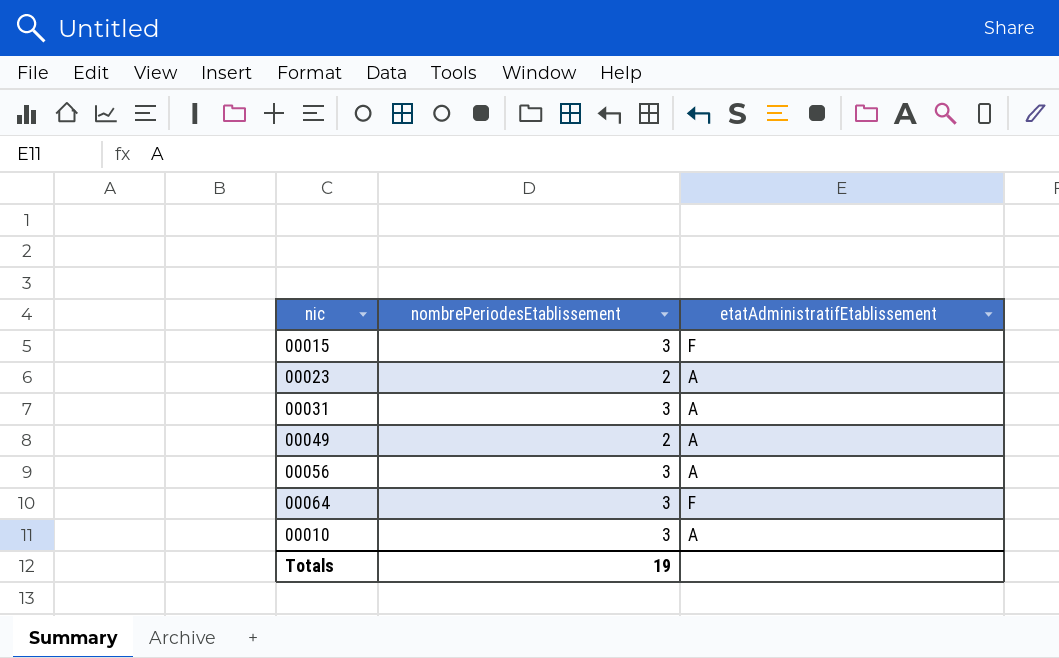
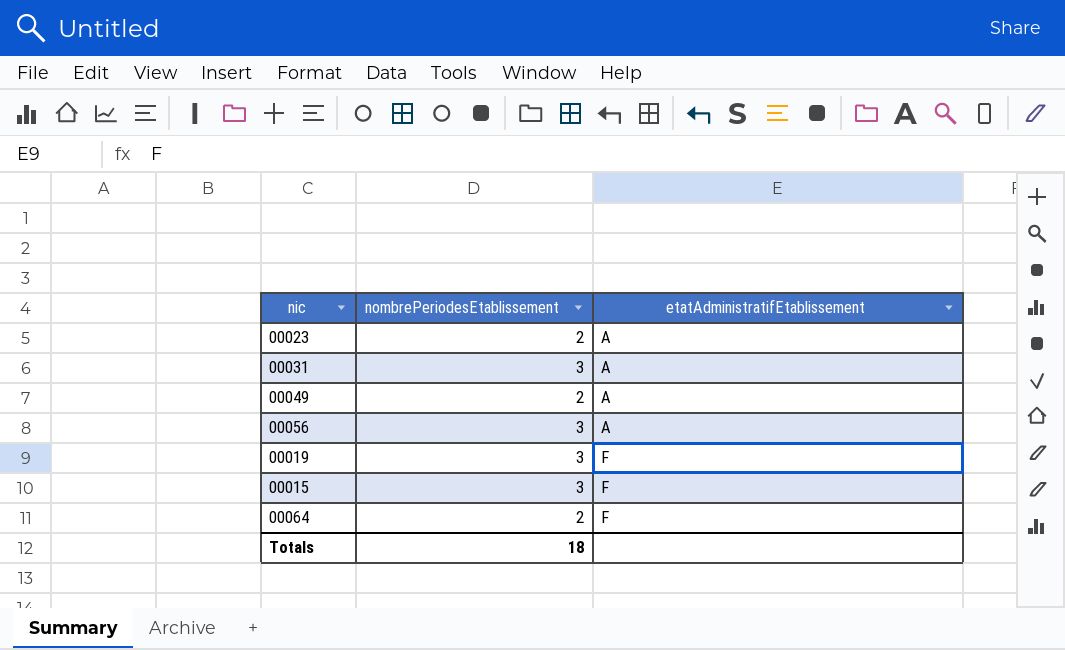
row order: none -> etatAdministratifEtablissement ascending
row 00010: 3 | A -> none
row 00019: none -> 3 | F
00064 | nombrePeriodesEtablissement: 3 -> 2
Totals | nombrePeriodesEtablissement: 19 -> 18

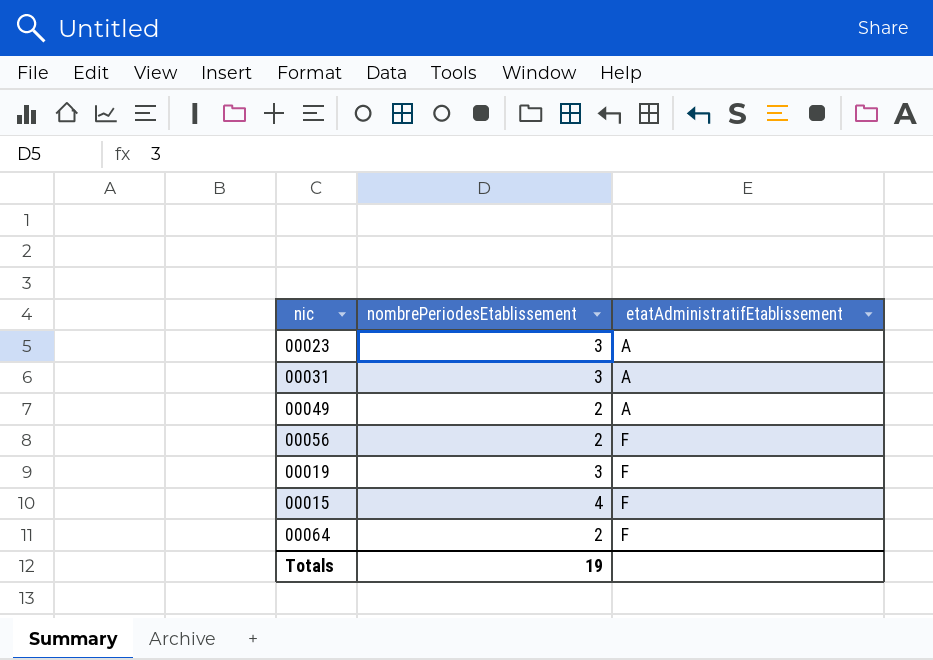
00023 | nombrePeriodesEtablissement: 2 -> 3
00056 | nombrePeriodesEtablissement: 3 -> 2
00056 | etatAdministratifEtablissement: A -> F
00015 | nombrePeriodesEtablissement: 3 -> 4
Totals | nombrePeriodesEtablissement: 18 -> 19

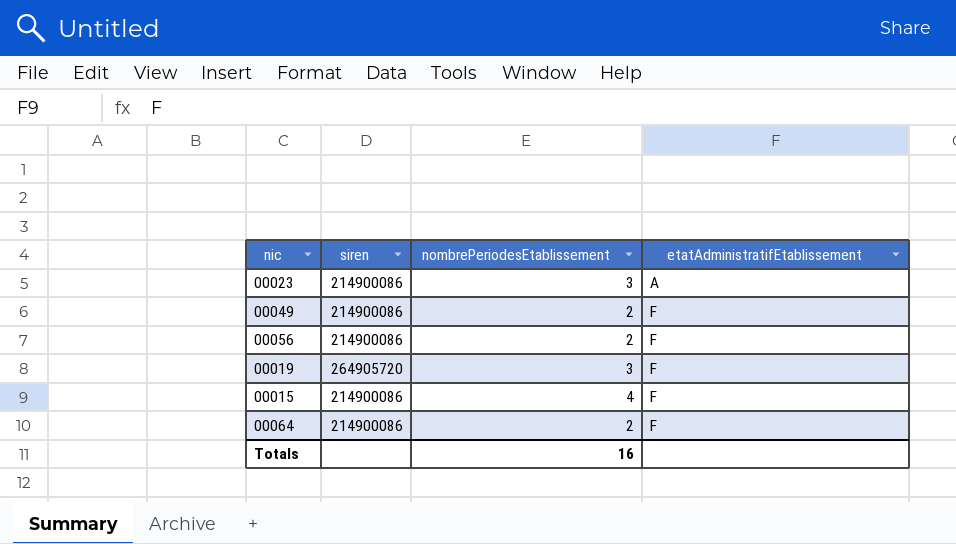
column siren | position: none -> 2
row 00031: 3 | A -> none
00049 | etatAdministratifEtablissement: A -> F
Totals | nombrePeriodesEtablissement: 19 -> 16

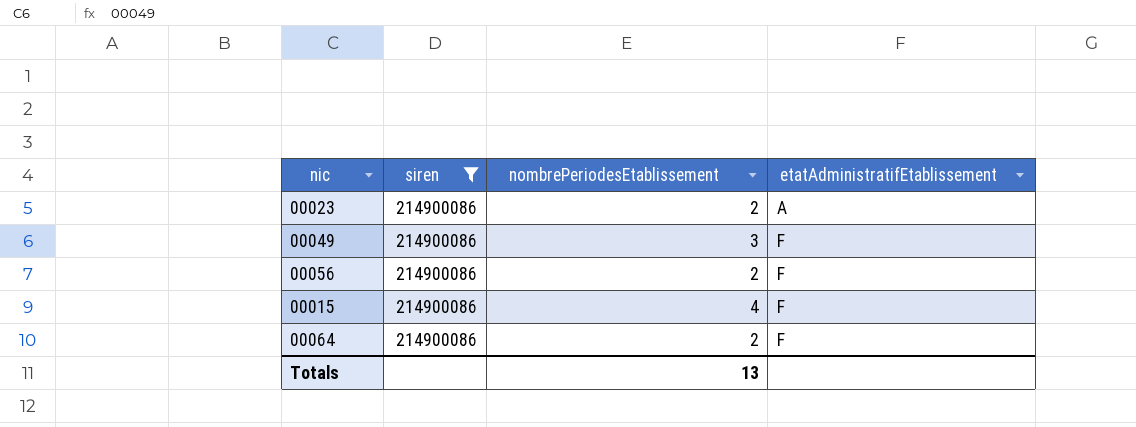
filter: none -> siren = 214900086
00023 | nombrePeriodesEtablissement: 3 -> 2
00049 | nombrePeriodesEtablissement: 2 -> 3
Totals | nombrePeriodesEtablissement: 16 -> 13

